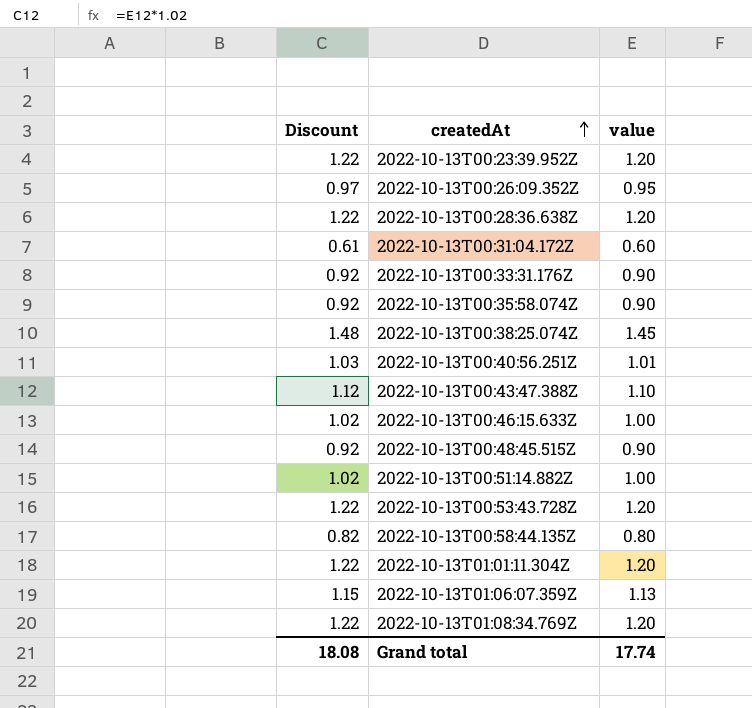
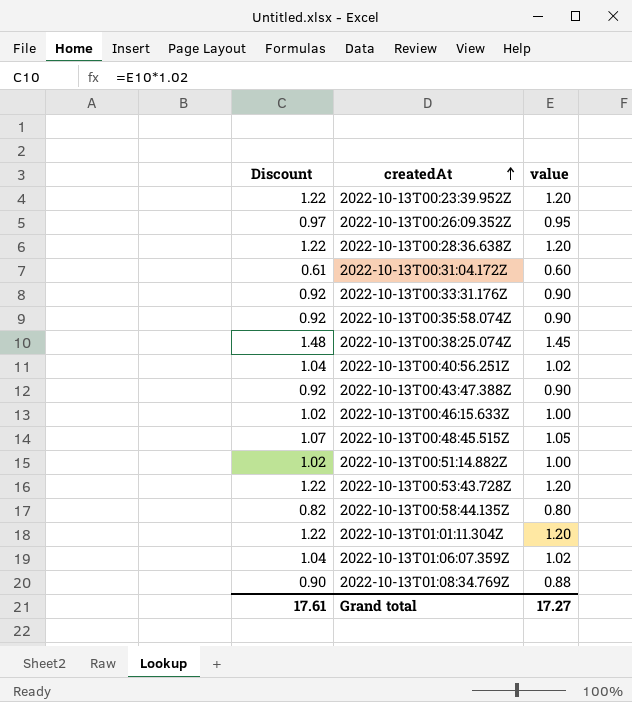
2022-10-13T00:40:56.251Z | Discount: 1.03 -> 1.04
2022-10-13T00:40:56.251Z | value: 1.01 -> 1.02
2022-10-13T00:43:47.388Z | Discount: 1.12 -> 0.92
2022-10-13T00:43:47.388Z | value: 1.10 -> 0.90
2022-10-13T00:48:45.515Z | Discount: 0.92 -> 1.07
2022-10-13T00:48:45.515Z | value: 0.90 -> 1.05
2022-10-13T01:06:07.359Z | Discount: 1.15 -> 1.04
2022-10-13T01:06:07.359Z | value: 1.13 -> 1.02
2022-10-13T01:08:34.769Z | Discount: 1.22 -> 0.90
2022-10-13T01:08:34.769Z | value: 1.20 -> 0.88
Grand total | Discount: 18.08 -> 17.61
Grand total | value: 17.74 -> 17.27

